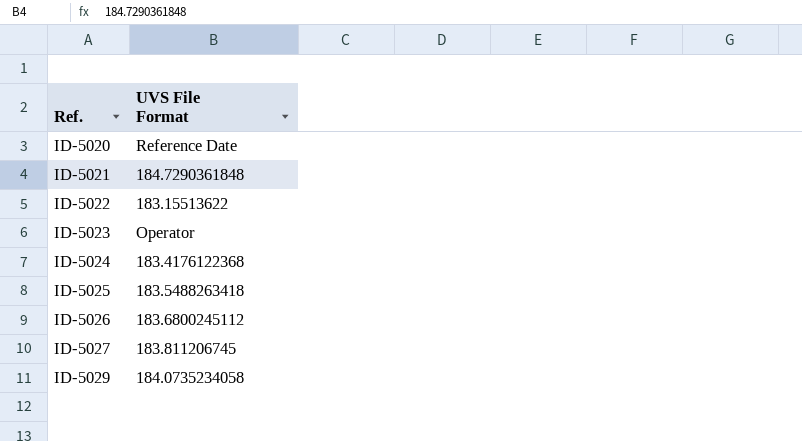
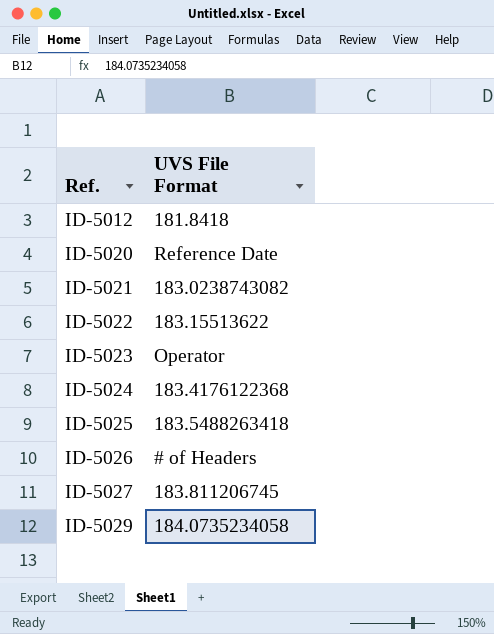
row ID-5012: none -> 181.8418
ID-5021 | UVS File Format: 184.7290361848 -> 183.0238743082
ID-5026 | UVS File Format: 183.6800245112 -> # of Headers

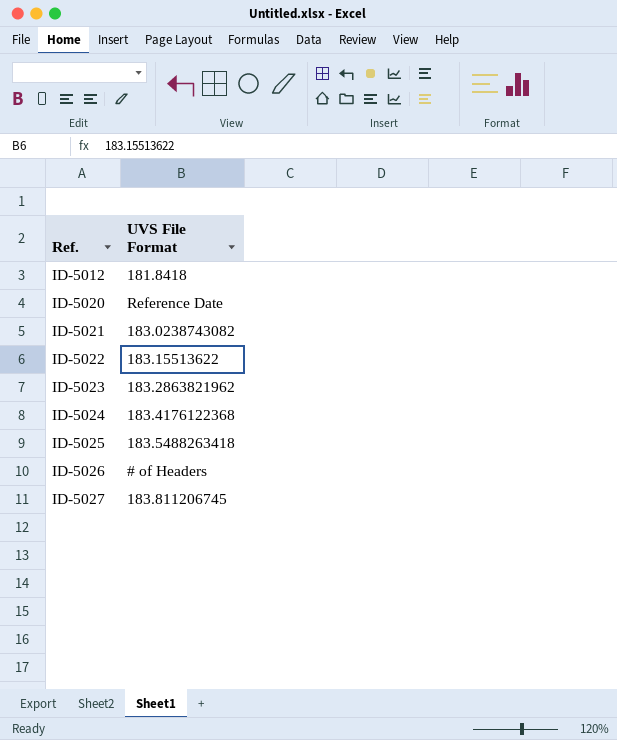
row ID-5029: 184.0735234058 -> none
ID-5023 | UVS File Format: Operator -> 183.2863821962

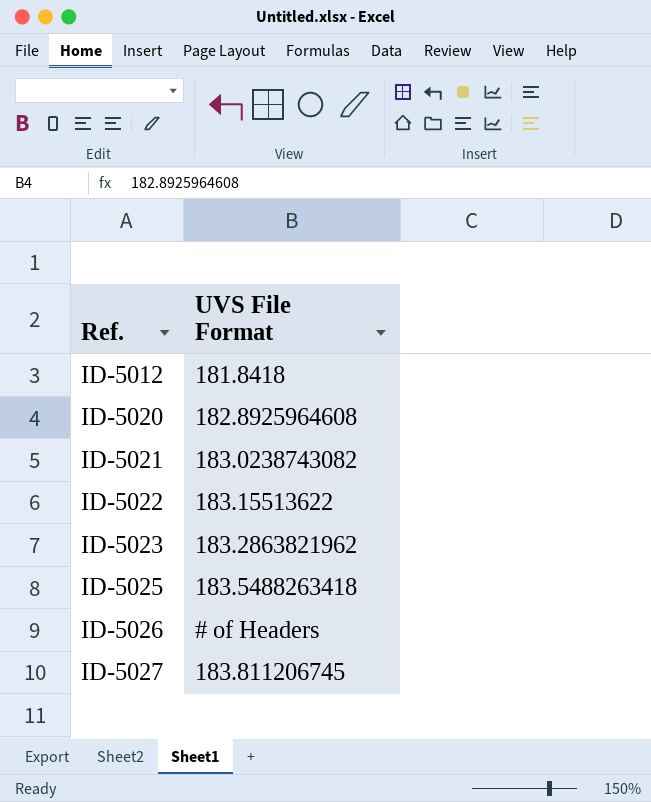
row ID-5024: 183.4176122368 -> none
ID-5020 | UVS File Format: Reference Date -> 182.8925964608

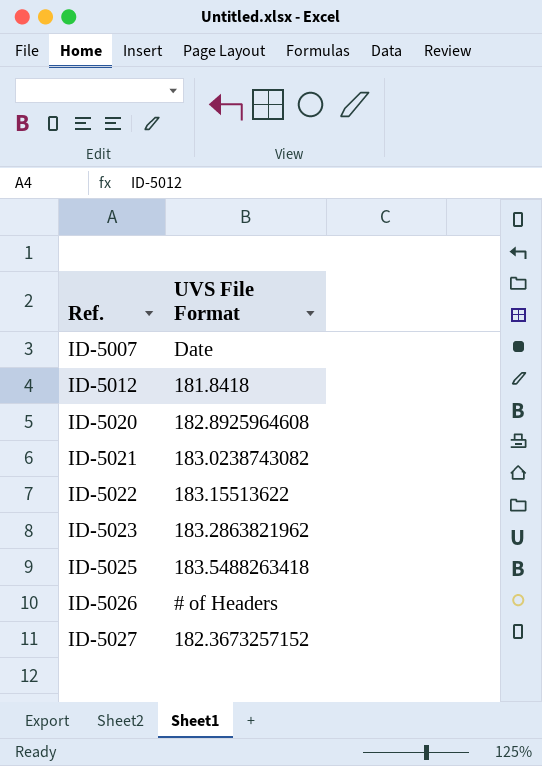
row ID-5007: none -> Date
ID-5027 | UVS File Format: 183.811206745 -> 182.3673257152

